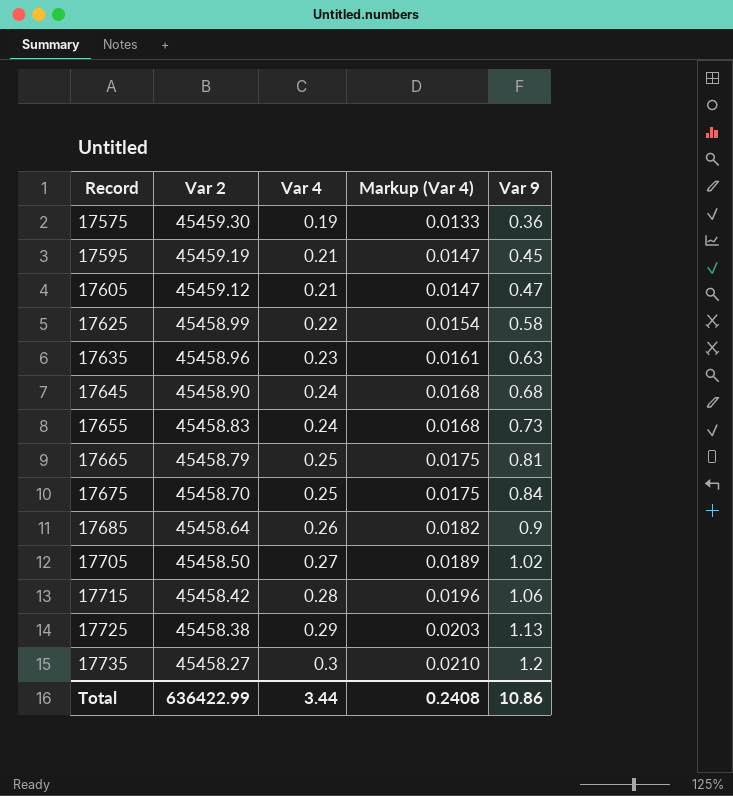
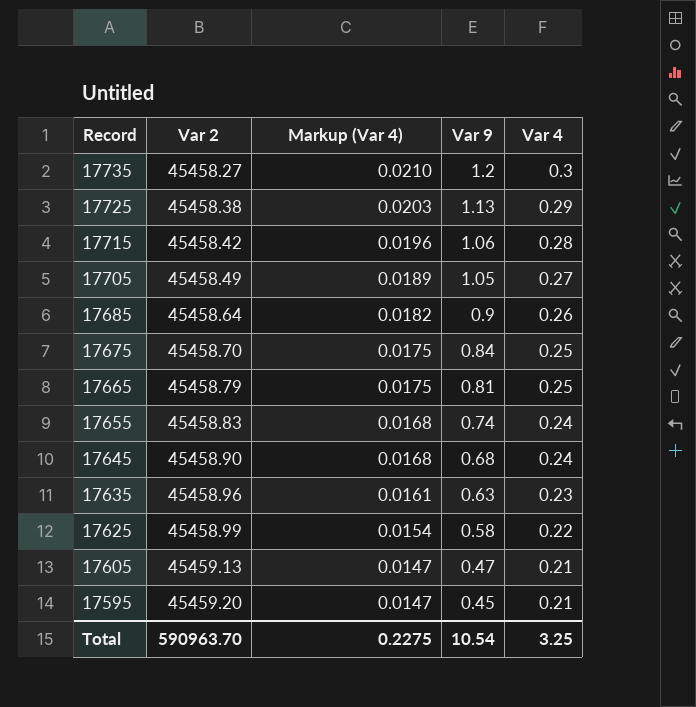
row order: Record ascending -> Record descending
column Var 4 | position: 3 -> 5
row 17575: 45459.30 | 0.19 | 0.0133 | 0.36 -> none
17705 | Var 2: 45458.50 -> 45458.49
17705 | Var 9: 1.02 -> 1.05
17655 | Var 9: 0.73 -> 0.74
17605 | Var 2: 45459.12 -> 45459.13
17595 | Var 2: 45459.19 -> 45459.20
Total | Var 2: 636422.99 -> 590963.70
Total | Markup (Var 4): 0.2408 -> 0.2275
Total | Var 9: 10.86 -> 10.54
Total | Var 4: 3.44 -> 3.25

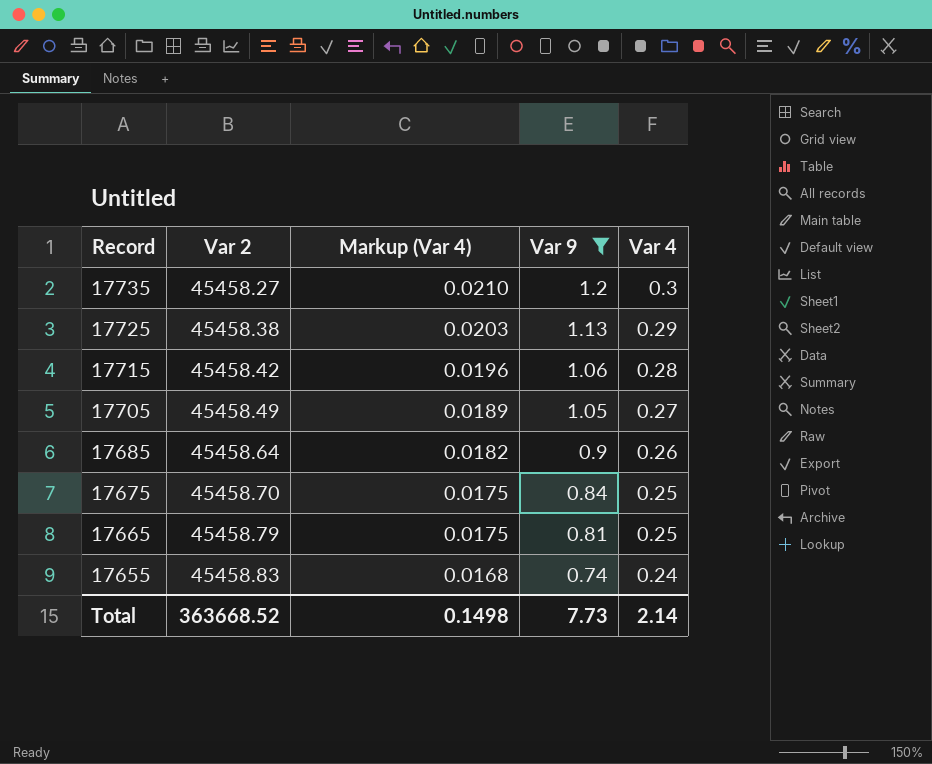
filter: none -> Var 9 >= 0.74
Total | Var 2: 590963.70 -> 363668.52
Total | Markup (Var 4): 0.2275 -> 0.1498
Total | Var 9: 10.54 -> 7.73
Total | Var 4: 3.25 -> 2.14

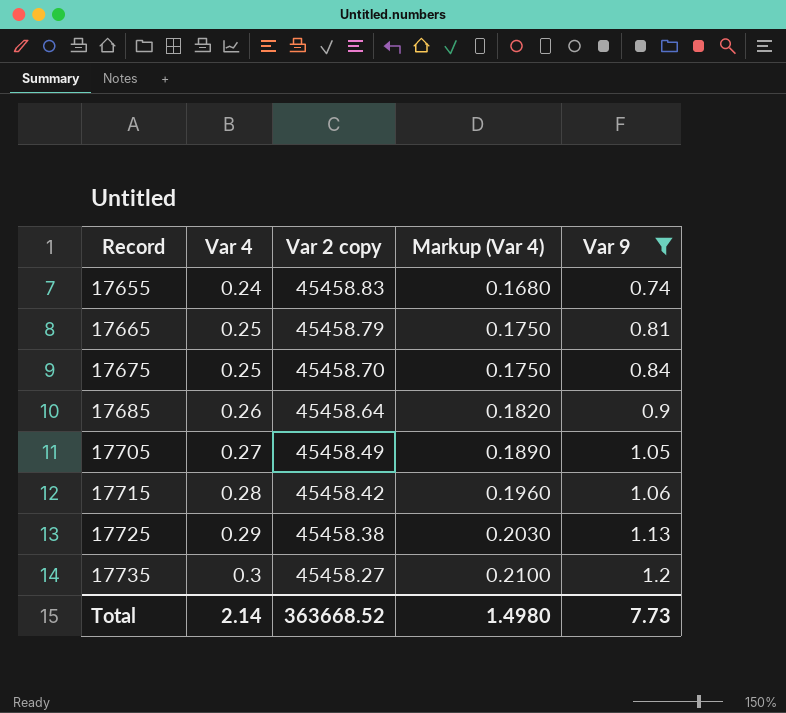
row order: Record descending -> Record ascending
column Var 4 | position: 5 -> 2
column name: Var 2 -> Var 2 copy
column Markup (Var 4) | formula: [Var 4] * 0.07 -> [Var 4] * 0.7
Total | Markup (Var 4): 0.1498 -> 1.4980

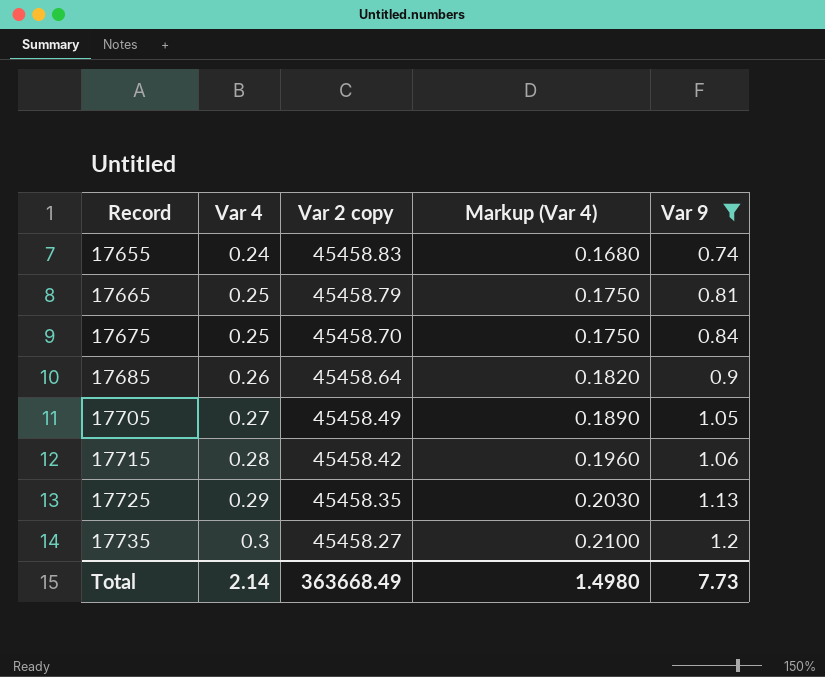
17725 | Var 2 copy: 45458.38 -> 45458.35
Total | Var 2 copy: 363668.52 -> 363668.49

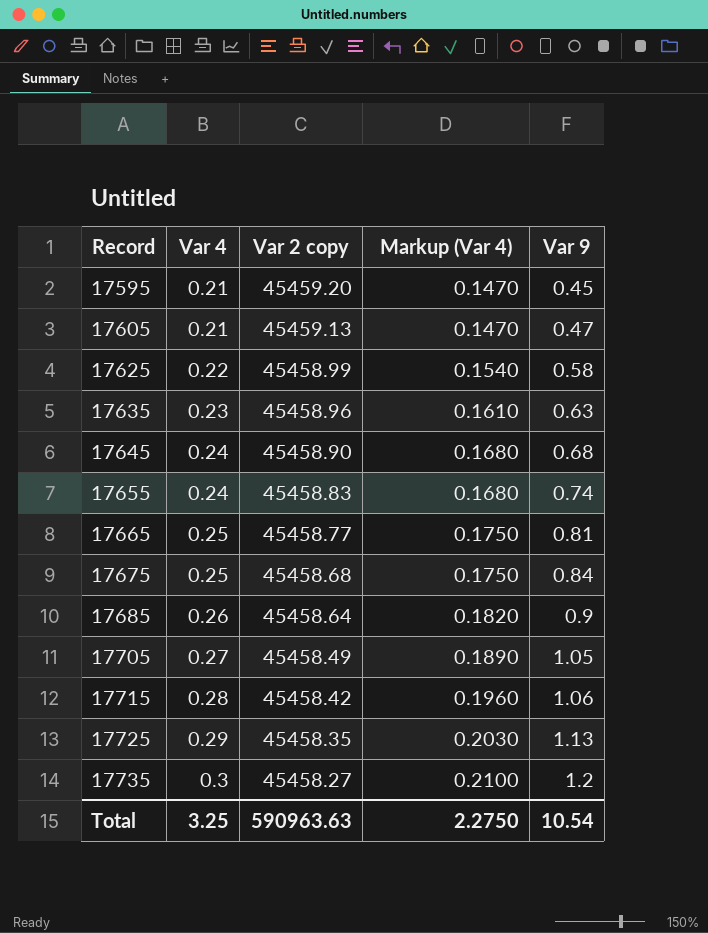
filter: Var 9 >= 0.74 -> none
17665 | Var 2 copy: 45458.79 -> 45458.77
17675 | Var 2 copy: 45458.70 -> 45458.68
Total | Var 4: 2.14 -> 3.25
Total | Var 2 copy: 363668.49 -> 590963.63
Total | Markup (Var 4): 1.4980 -> 2.2750
Total | Var 9: 7.73 -> 10.54

